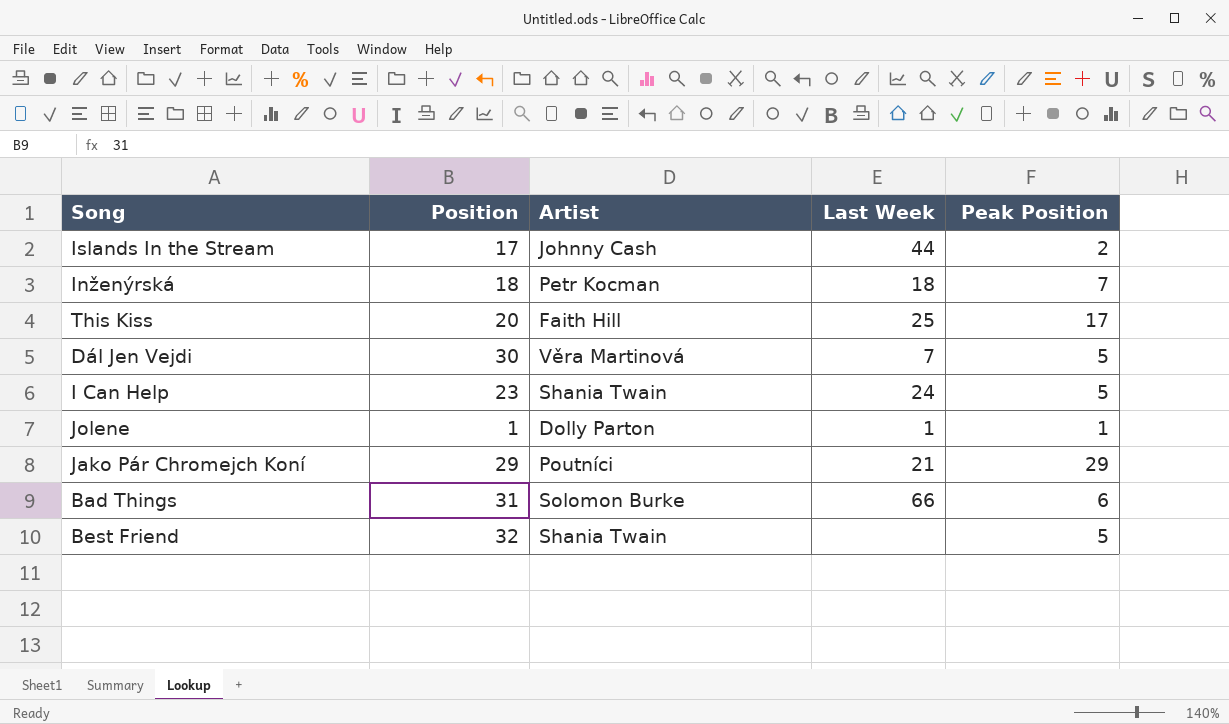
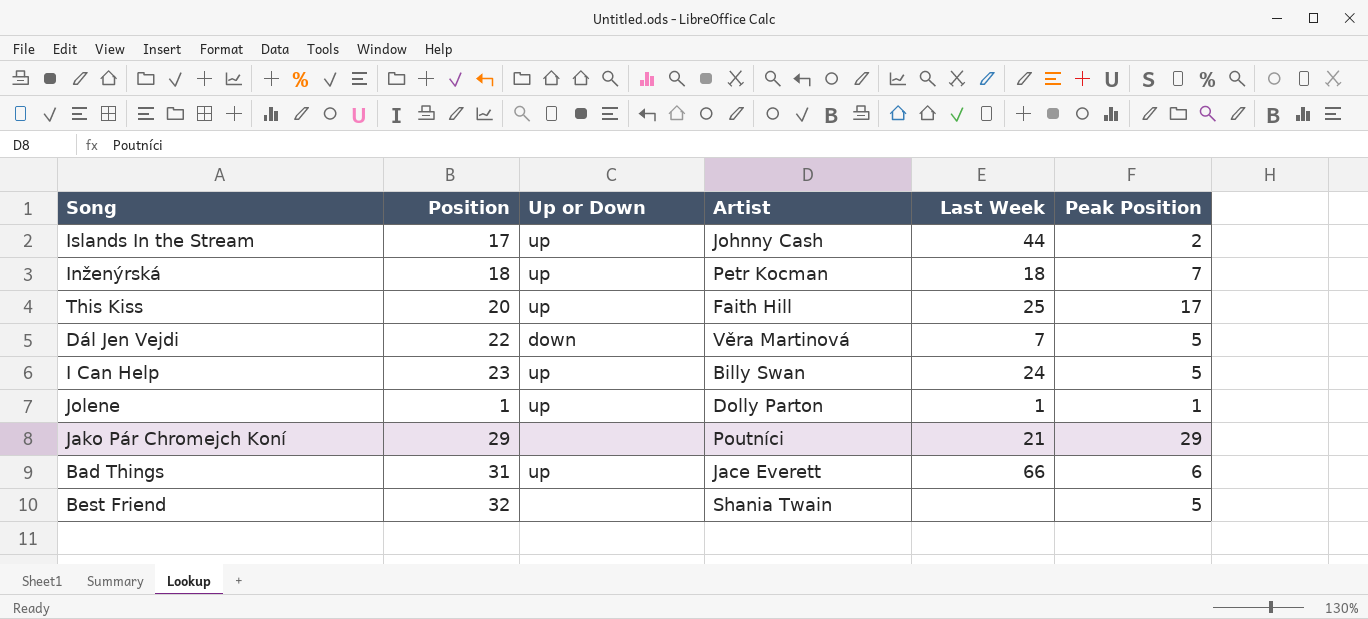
column Up or Down | position: none -> 3
Dál Jen Vejdi | Position: 30 -> 22
I Can Help | Artist: Shania Twain -> Billy Swan
Bad Things | Artist: Solomon Burke -> Jace Everett

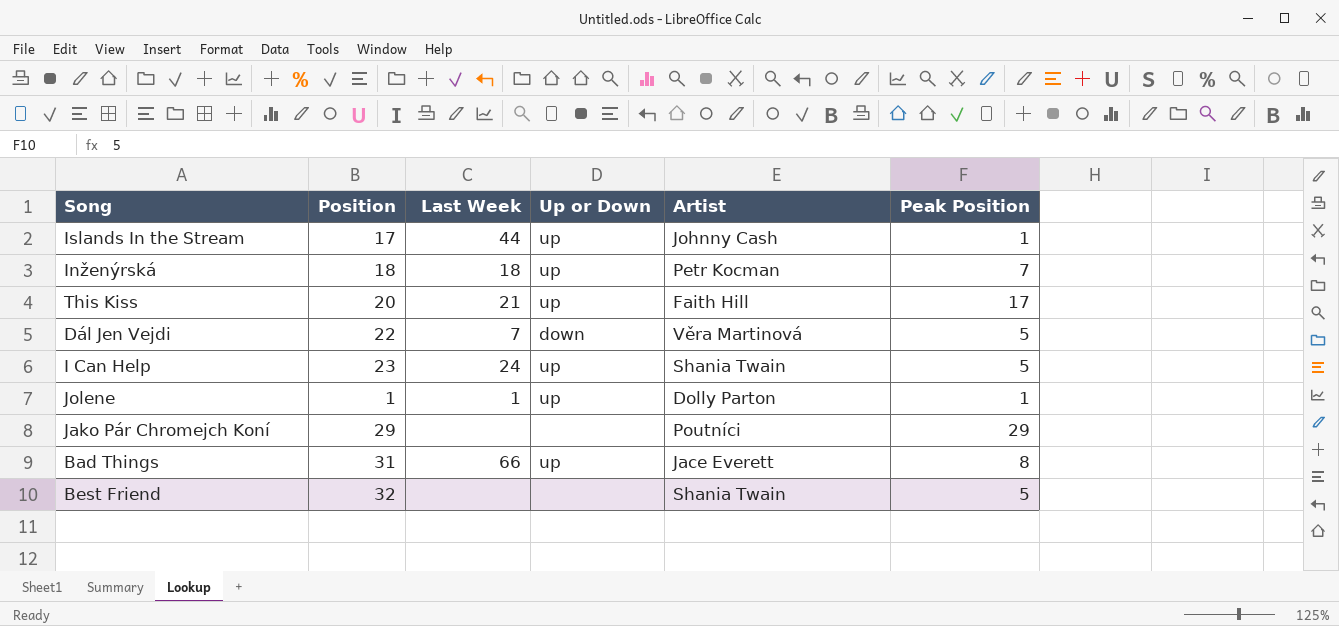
column Last Week | position: 5 -> 3
Islands In the Stream | Peak Position: 2 -> 1
This Kiss | Last Week: 25 -> 21
I Can Help | Artist: Billy Swan -> Shania Twain
Jako Pár Chromejch Koní | Last Week: 21 -> none
Bad Things | Peak Position: 6 -> 8

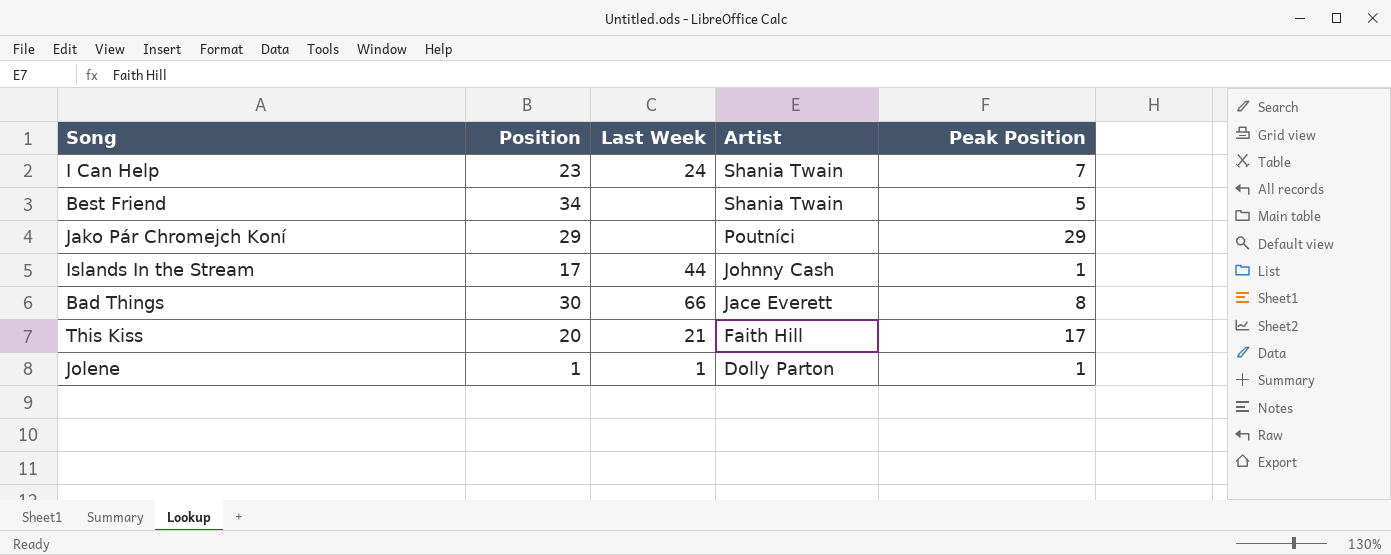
row order: none -> Artist descending
column Up or Down | position: 4 -> none
row Inženýrská: 18 | 18 | up | Petr Kocman | 7 -> none
row Dál Jen Vejdi: 22 | 7 | down | Věra Martinová | 5 -> none
I Can Help | Peak Position: 5 -> 7
Best Friend | Position: 32 -> 34
Bad Things | Position: 31 -> 30

